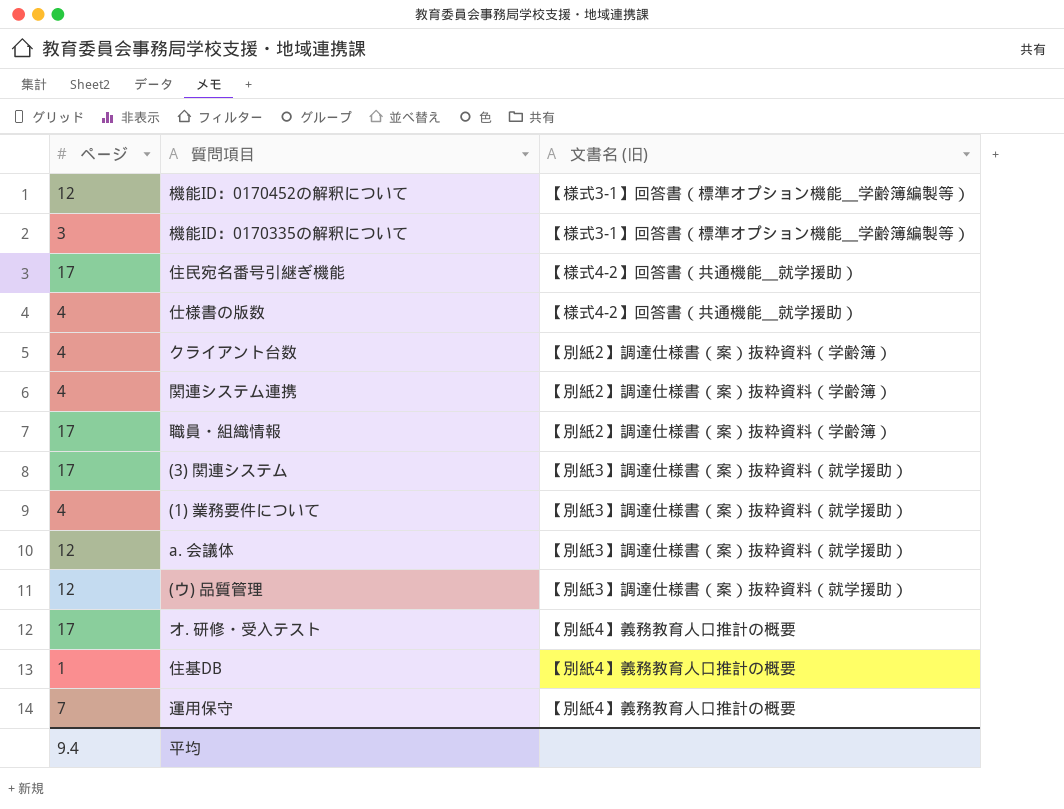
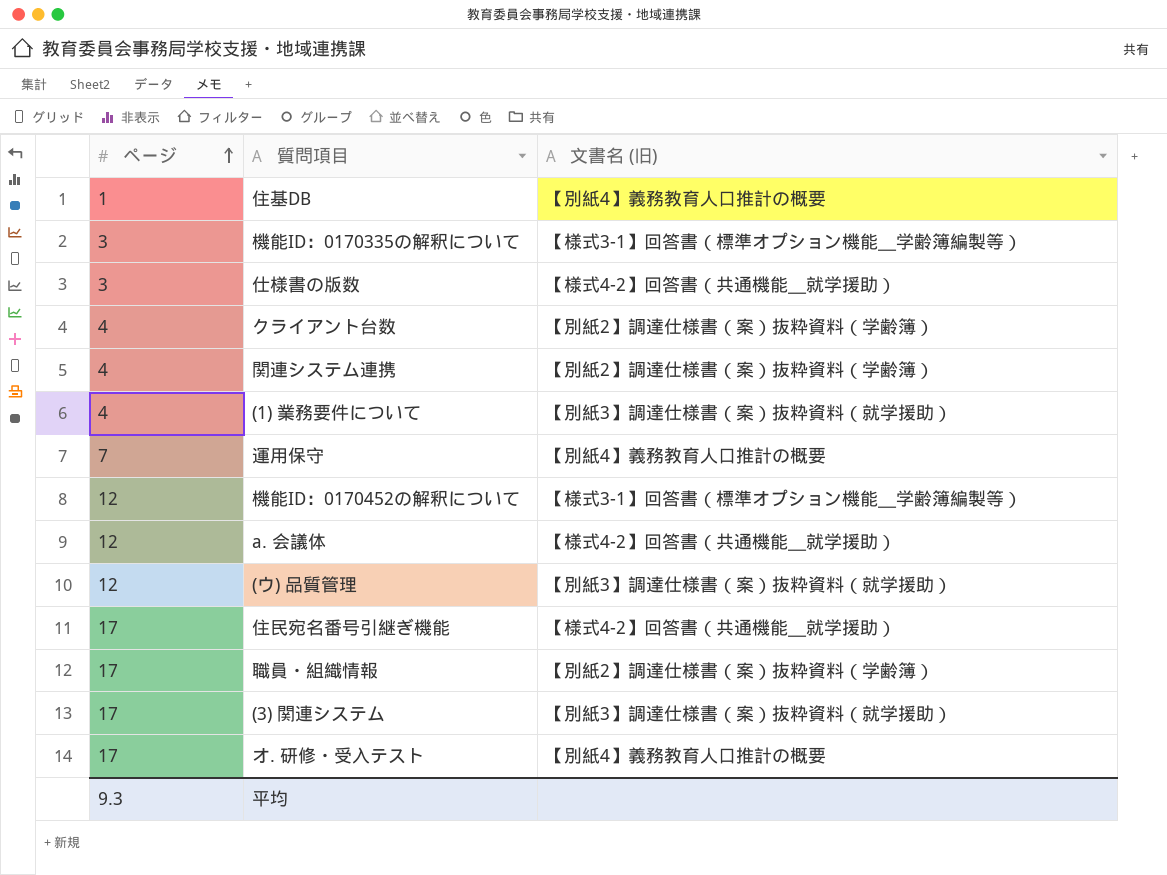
row order: none -> ページ ascending
仕様書の版数 | ページ: 4 -> 3
a. 会議体 | 文書名 (旧): 【別紙3】調達仕様書（案）抜粋資料（就学援助） -> 【様式4-2】回答書（共通機能＿就学援助）
平均 | ページ: 9.4 -> 9.3

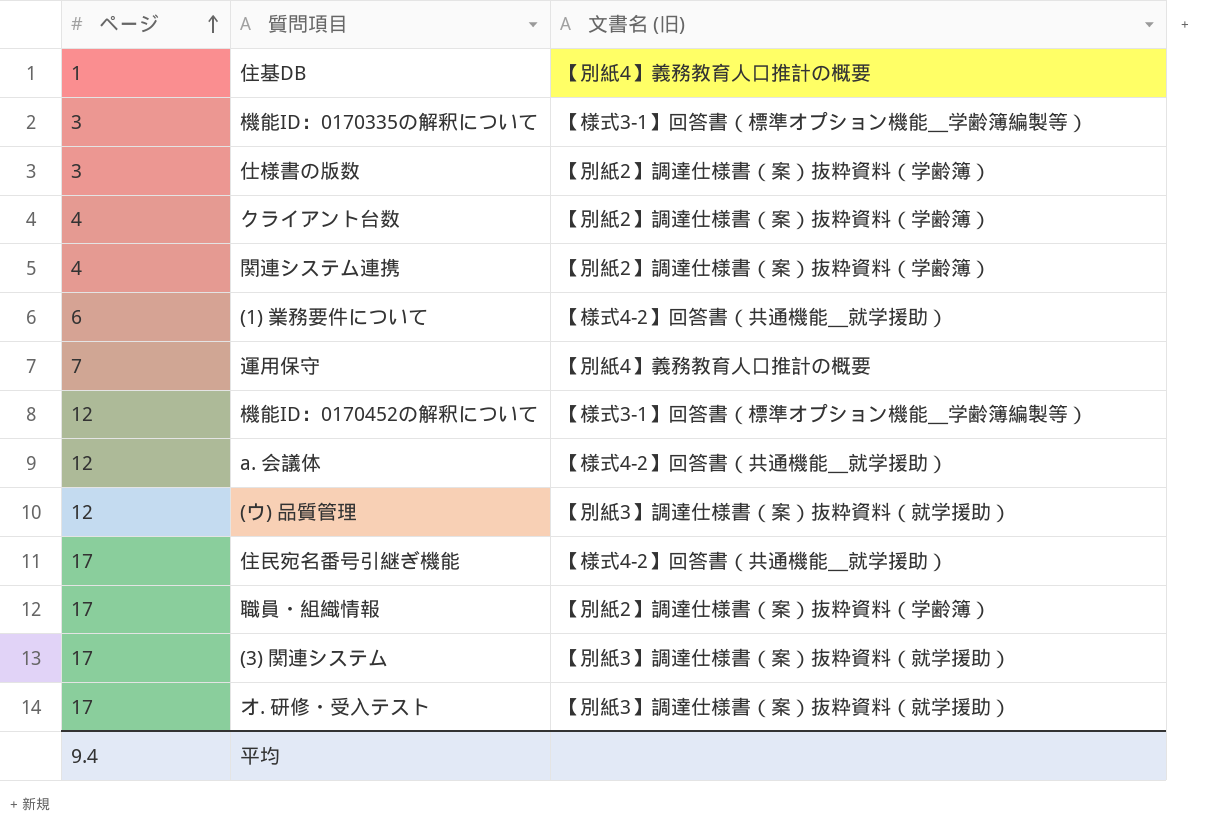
仕様書の版数 | 文書名 (旧): 【様式4-2】回答書（共通機能＿就学援助） -> 【別紙2】調達仕様書（案）抜粋資料（学齢簿）
(1) 業務要件について | ページ: 4 -> 6
(1) 業務要件について | 文書名 (旧): 【別紙3】調達仕様書（案）抜粋資料（就学援助） -> 【様式4-2】回答書（共通機能＿就学援助）
オ. 研修・受入テスト | 文書名 (旧): 【別紙4】義務教育人口推計の概要 -> 【別紙3】調達仕様書（案）抜粋資料（就学援助）
平均 | ページ: 9.3 -> 9.4

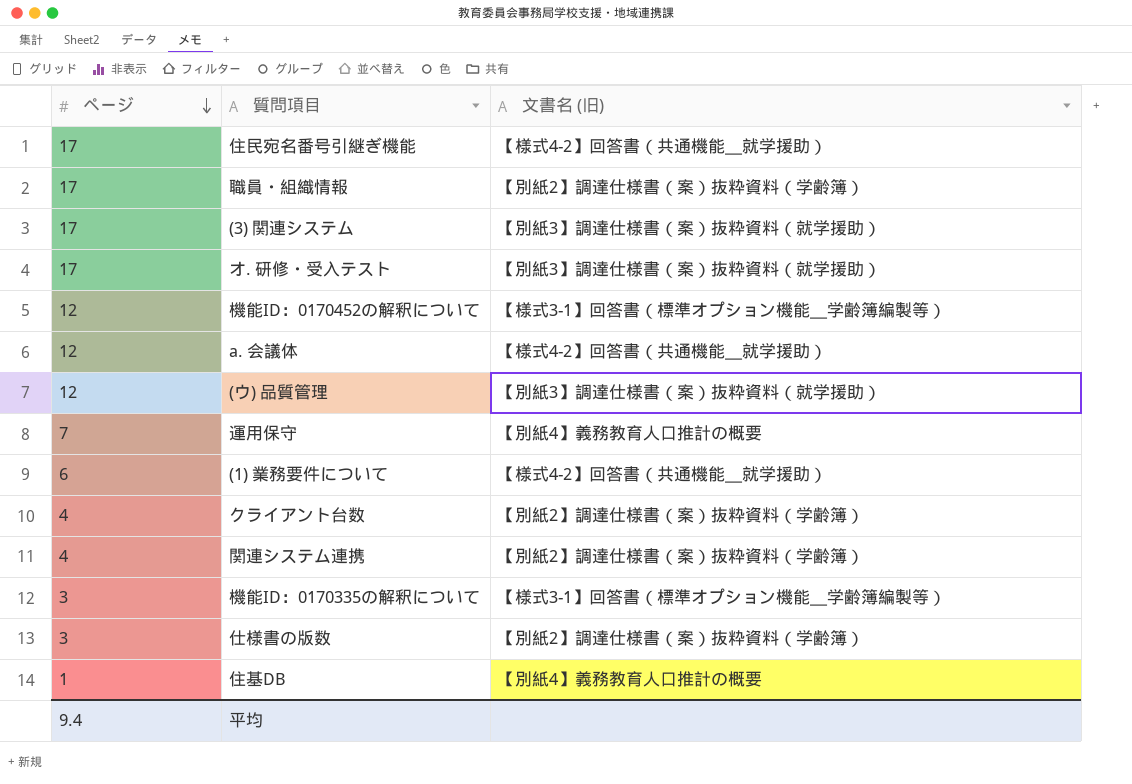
row order: ページ ascending -> ページ descending

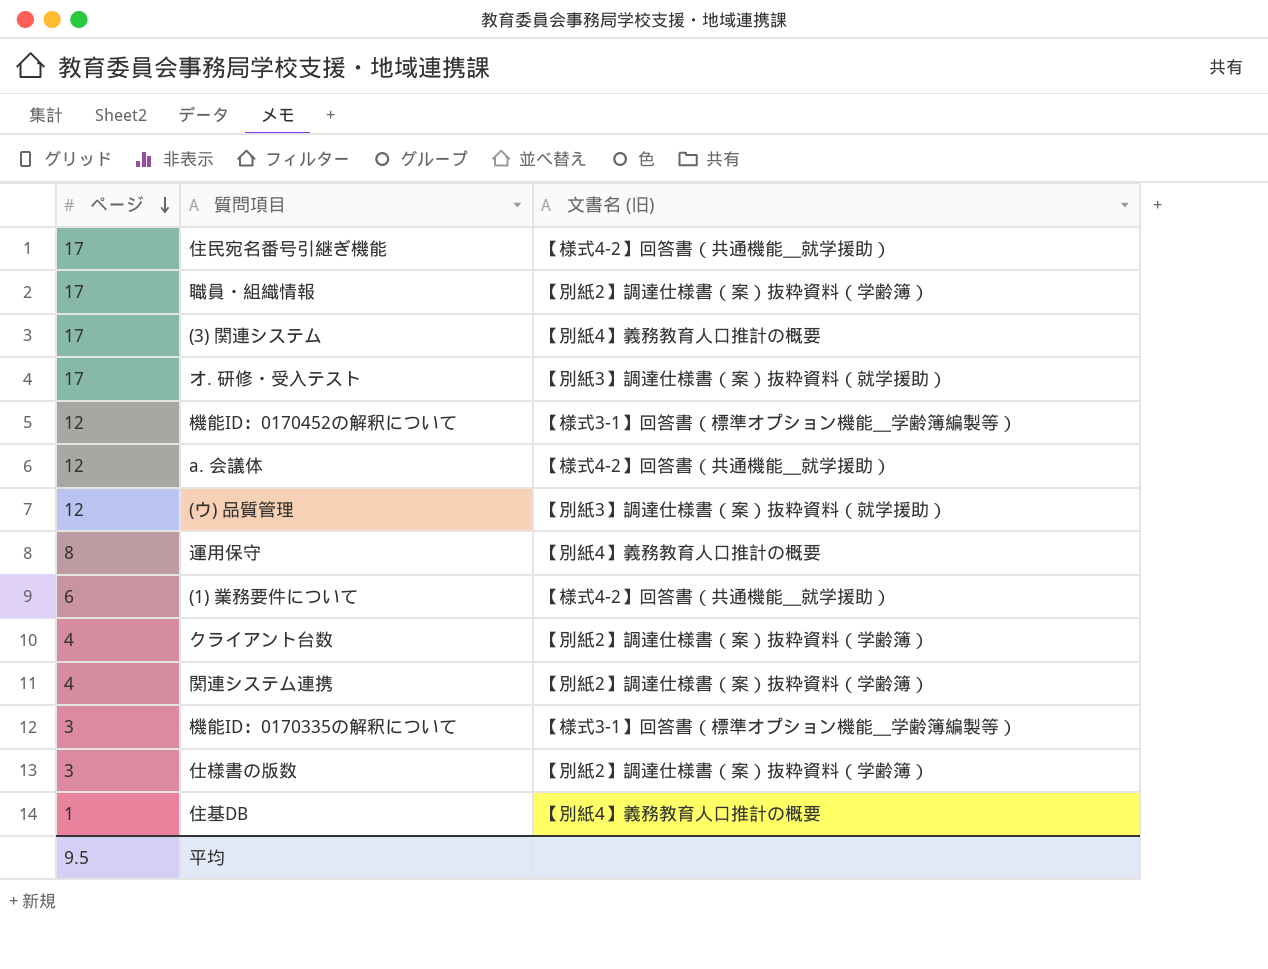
(3) 関連システム | 文書名 (旧): 【別紙3】調達仕様書（案）抜粋資料（就学援助） -> 【別紙4】義務教育人口推計の概要
運用保守 | ページ: 7 -> 8
平均 | ページ: 9.4 -> 9.5

